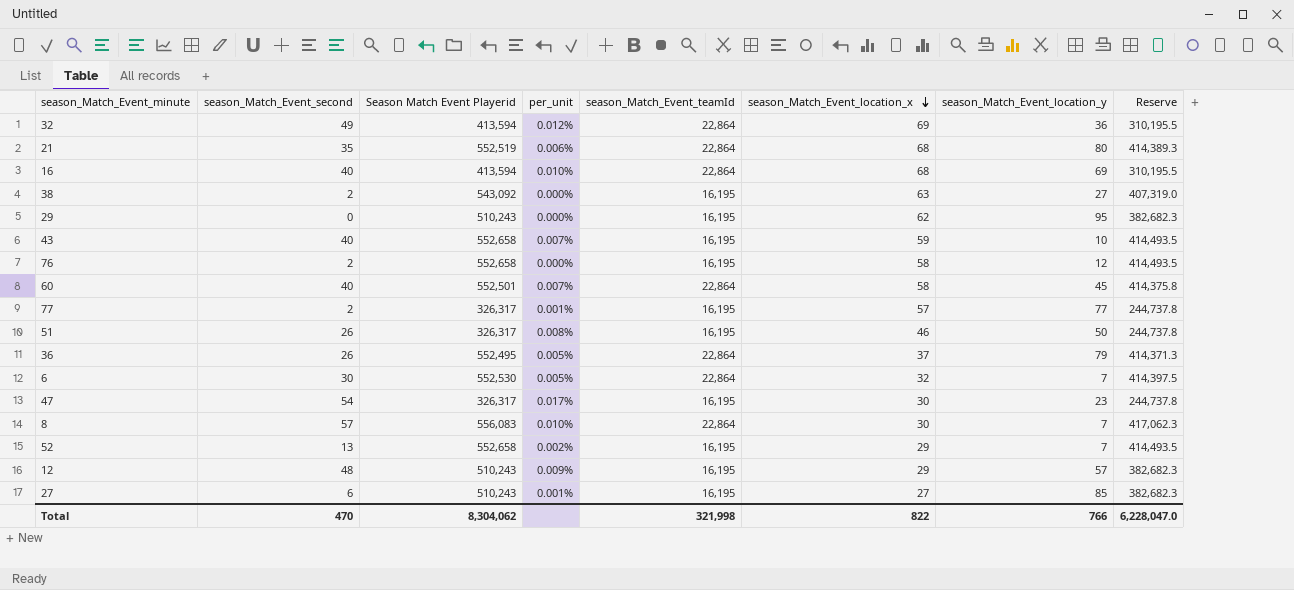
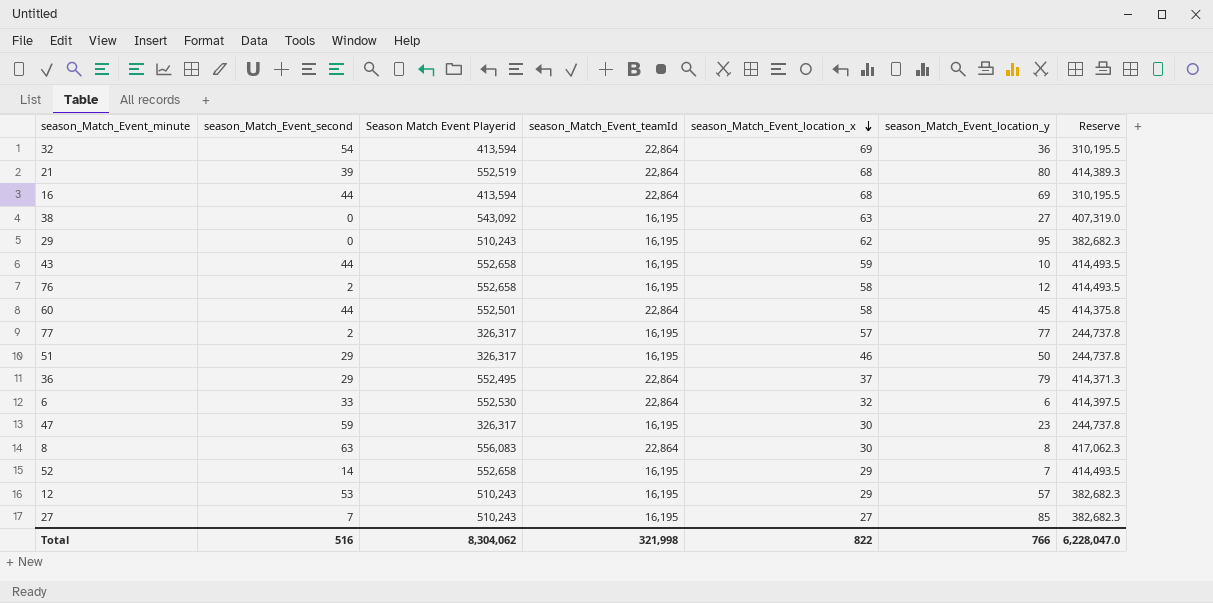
column per_unit | formula: [season_Match_Event_second] / [Season Match Event Playerid] -> none
32 | season_Match_Event_second: 49 -> 54
21 | season_Match_Event_second: 35 -> 39
16 | season_Match_Event_second: 40 -> 44
38 | season_Match_Event_second: 2 -> 0
43 | season_Match_Event_second: 40 -> 44
60 | season_Match_Event_second: 40 -> 44
51 | season_Match_Event_second: 26 -> 29
36 | season_Match_Event_second: 26 -> 29
6 | season_Match_Event_second: 30 -> 33
6 | season_Match_Event_location_y: 7 -> 6
47 | season_Match_Event_second: 54 -> 59
8 | season_Match_Event_second: 57 -> 63
8 | season_Match_Event_location_y: 7 -> 8
52 | season_Match_Event_second: 13 -> 14
12 | season_Match_Event_second: 48 -> 53
27 | season_Match_Event_second: 6 -> 7
Total | season_Match_Event_second: 470 -> 516

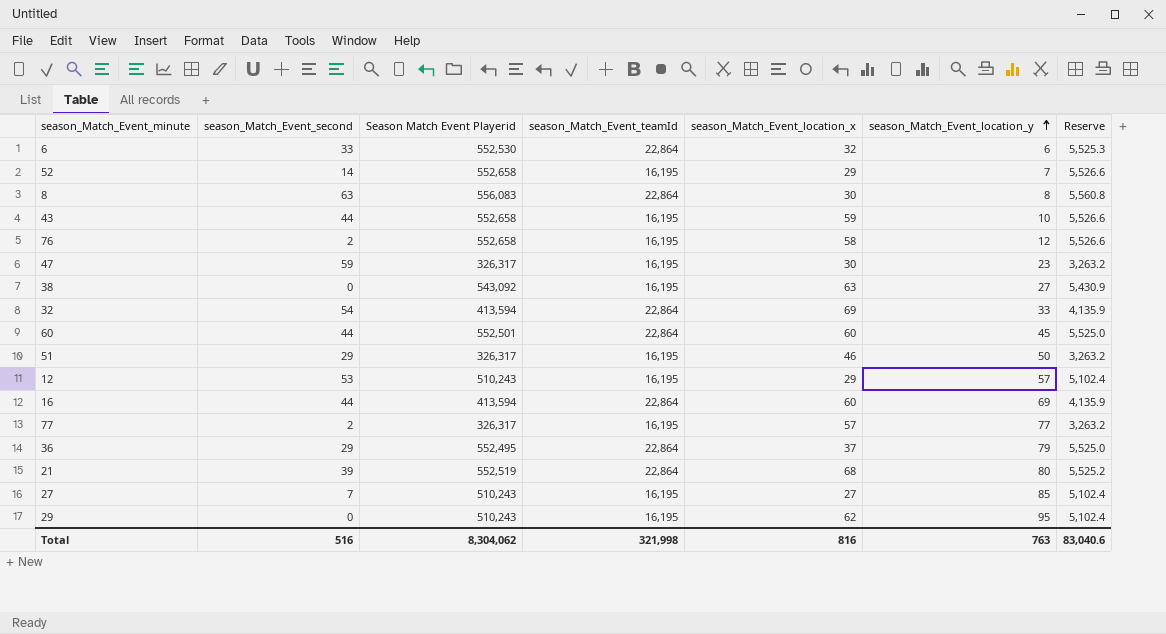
row order: season_Match_Event_location_x descending -> season_Match_Event_location_y ascending
column Reserve | formula: [Season Match Event Playerid] * 0.75 -> [Season Match Event Playerid] * 0.01
32 | season_Match_Event_location_y: 36 -> 33
60 | season_Match_Event_location_x: 58 -> 60
16 | season_Match_Event_location_x: 68 -> 60
Total | season_Match_Event_location_x: 822 -> 816
Total | season_Match_Event_location_y: 766 -> 763
Total | Reserve: 6,228,047.0 -> 83,040.6

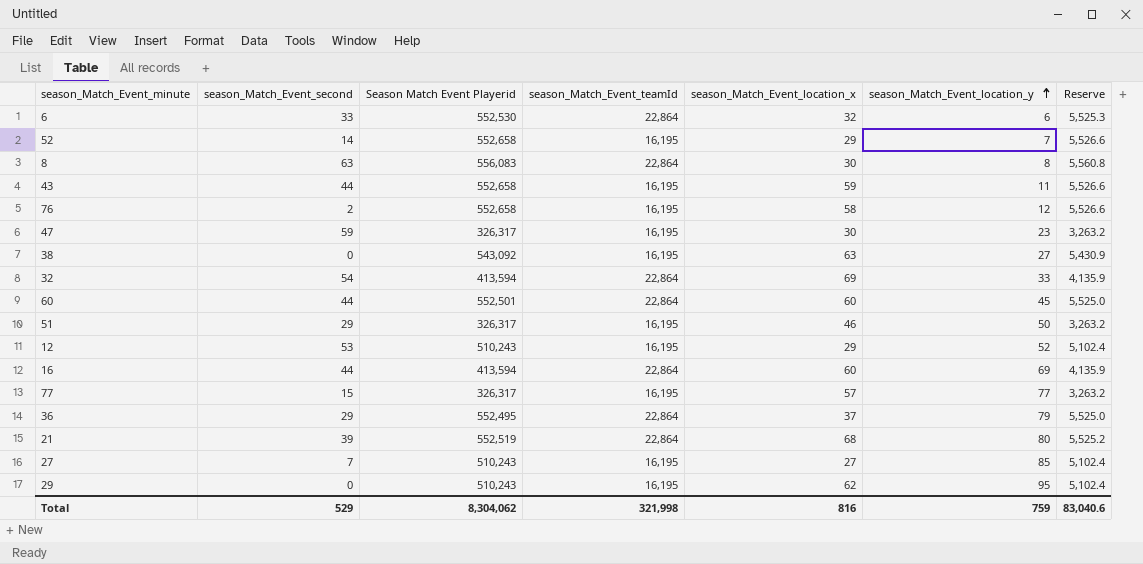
43 | season_Match_Event_location_y: 10 -> 11
12 | season_Match_Event_location_y: 57 -> 52
77 | season_Match_Event_second: 2 -> 15
Total | season_Match_Event_second: 516 -> 529
Total | season_Match_Event_location_y: 763 -> 759

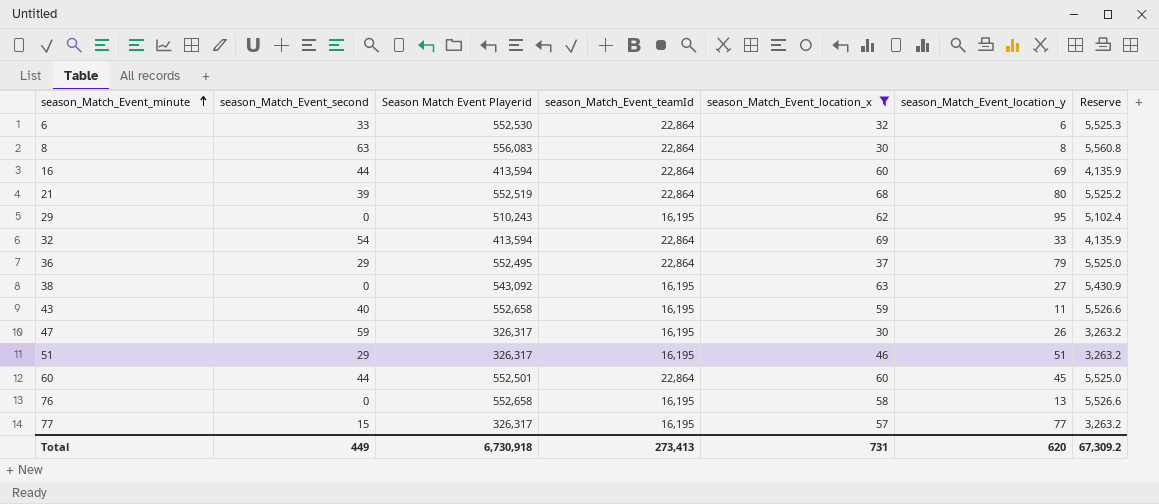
filter: none -> season_Match_Event_location_x >= 30
row order: season_Match_Event_location_y ascending -> season_Match_Event_minute ascending
43 | season_Match_Event_second: 44 -> 40
47 | season_Match_Event_location_y: 23 -> 26
51 | season_Match_Event_location_y: 50 -> 51
76 | season_Match_Event_second: 2 -> 0
76 | season_Match_Event_location_y: 12 -> 13
Total | season_Match_Event_second: 529 -> 449
Total | Season Match Event Playerid: 8,304,062 -> 6,730,918
Total | season_Match_Event_teamId: 321,998 -> 273,413
Total | season_Match_Event_location_x: 816 -> 731
Total | season_Match_Event_location_y: 759 -> 620
Total | Reserve: 83,040.6 -> 67,309.2

